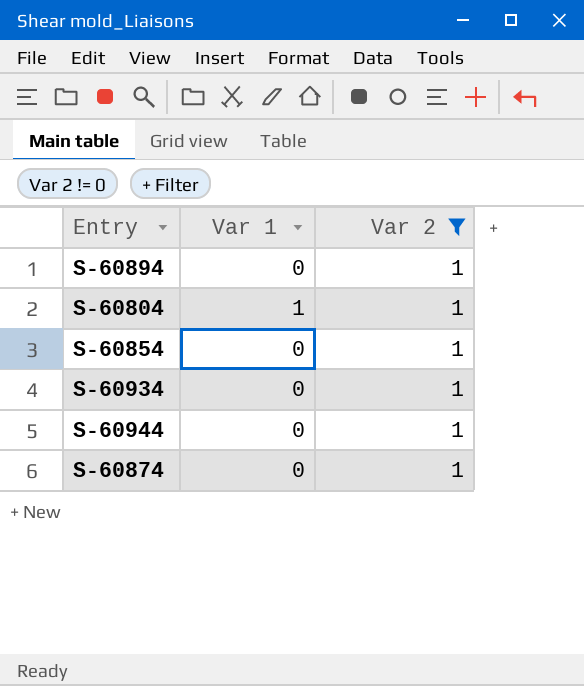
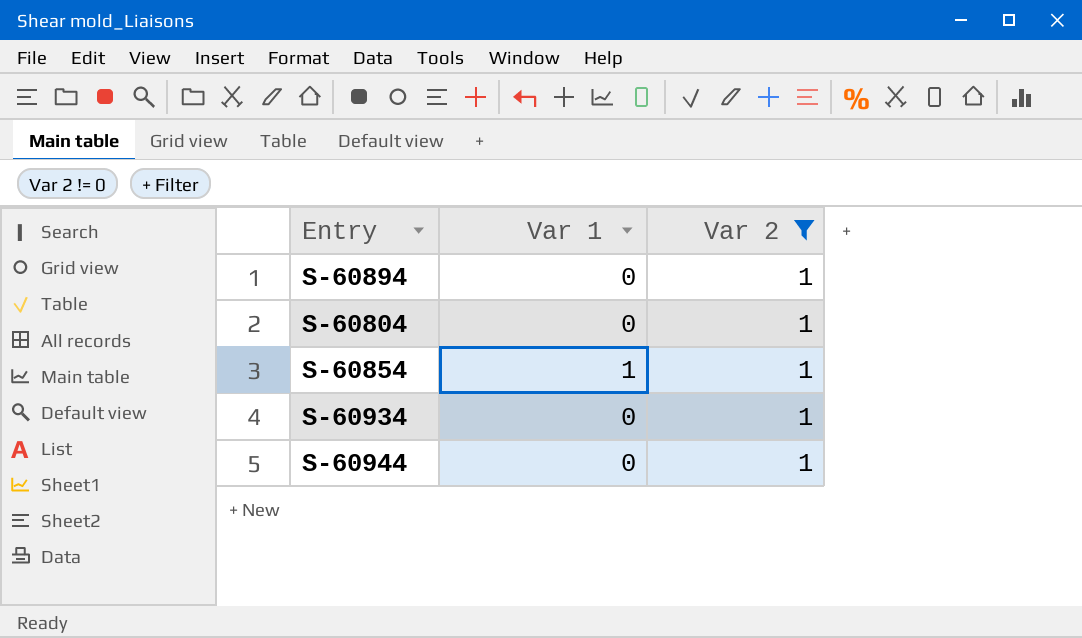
row S-60874: 0 | 1 -> none
S-60804 | Var 1: 1 -> 0
S-60854 | Var 1: 0 -> 1

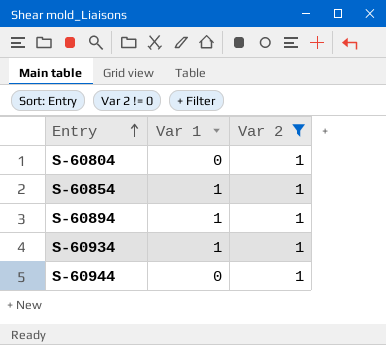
row order: none -> Entry ascending
S-60894 | Var 1: 0 -> 1
S-60934 | Var 1: 0 -> 1

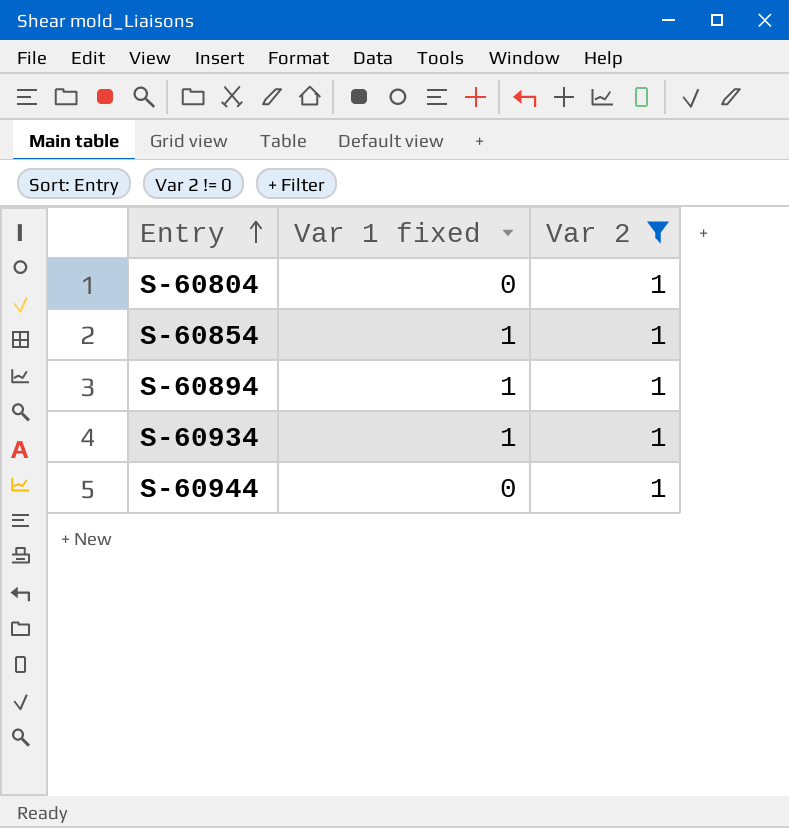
column name: Var 1 -> Var 1 fixed

